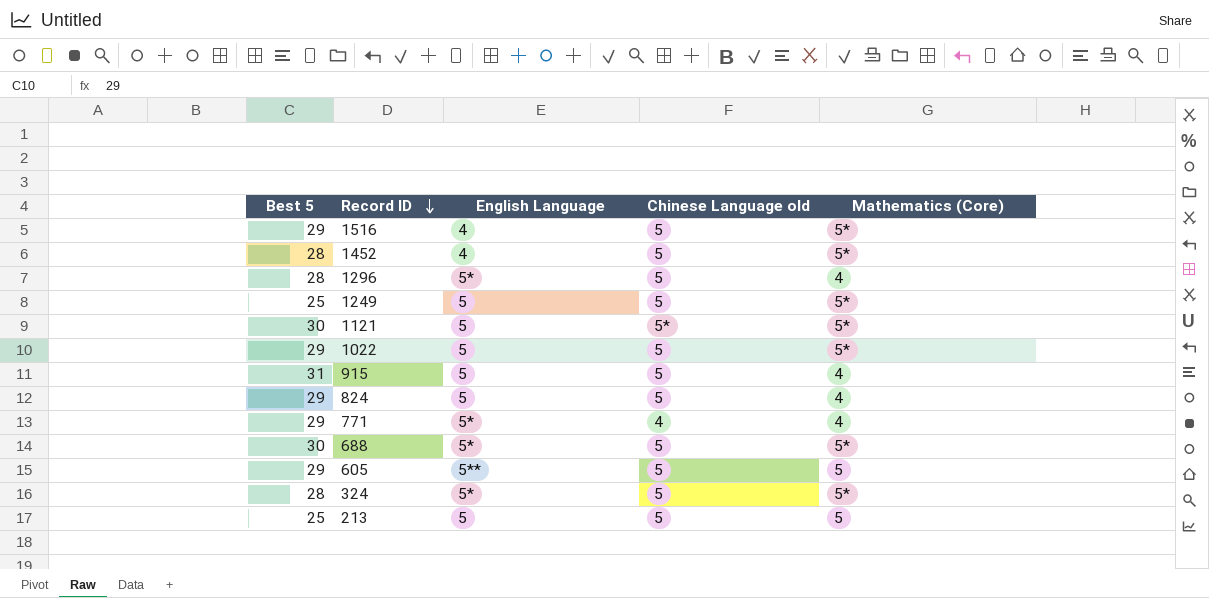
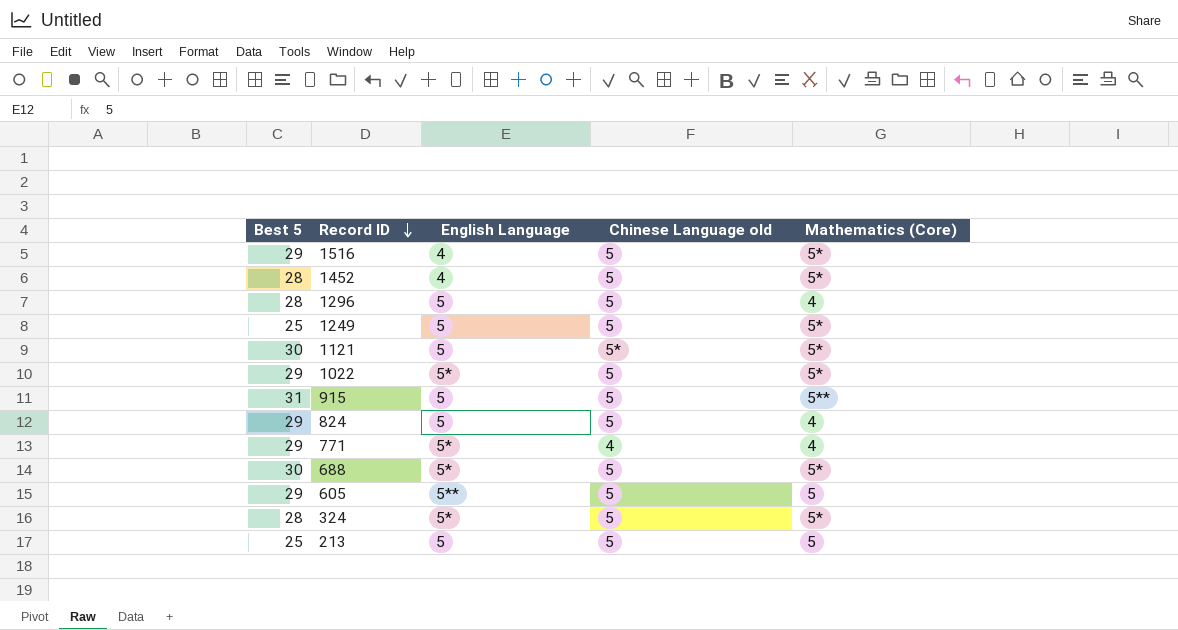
1296 | English Language: 5* -> 5
1022 | English Language: 5 -> 5*
915 | Mathematics (Core): 4 -> 5**

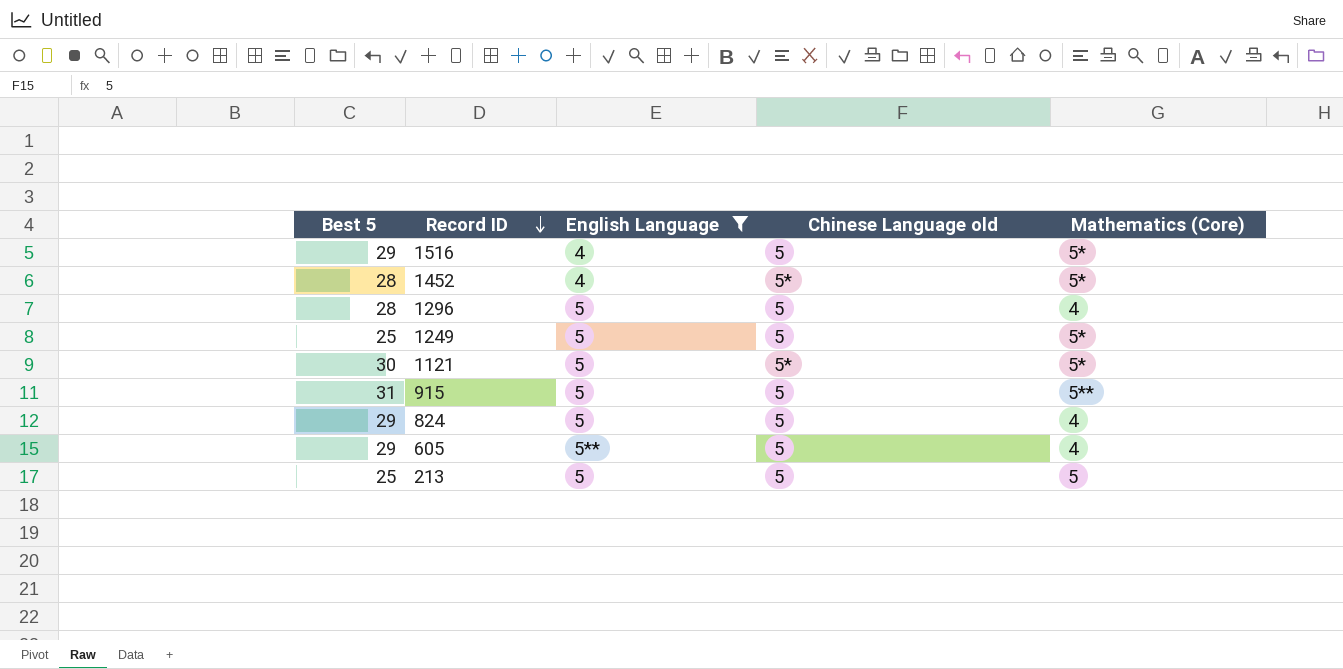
filter: none -> English Language != 5*
1452 | Chinese Language old: 5 -> 5*
605 | Mathematics (Core): 5 -> 4

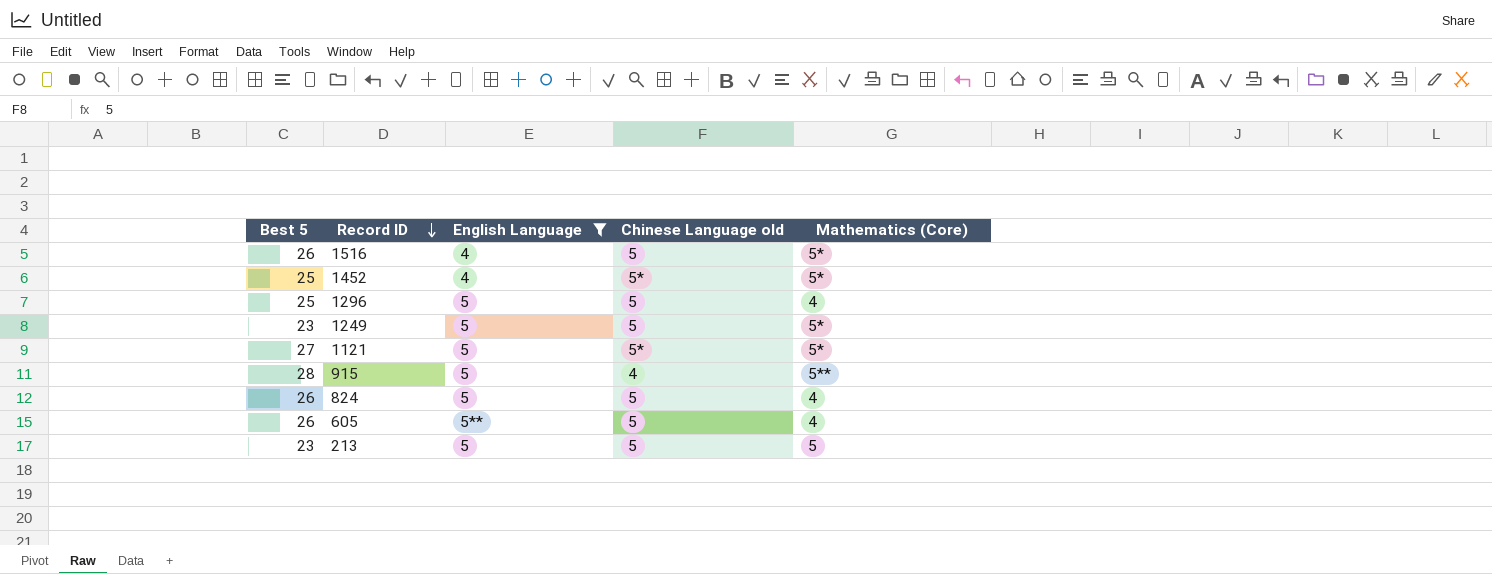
1516 | Best 5: 29 -> 26
1452 | Best 5: 28 -> 25
1296 | Best 5: 28 -> 25
1249 | Best 5: 25 -> 23
1121 | Best 5: 30 -> 27
915 | Best 5: 31 -> 28
915 | Chinese Language old: 5 -> 4
824 | Best 5: 29 -> 26
605 | Best 5: 29 -> 26
213 | Best 5: 25 -> 23

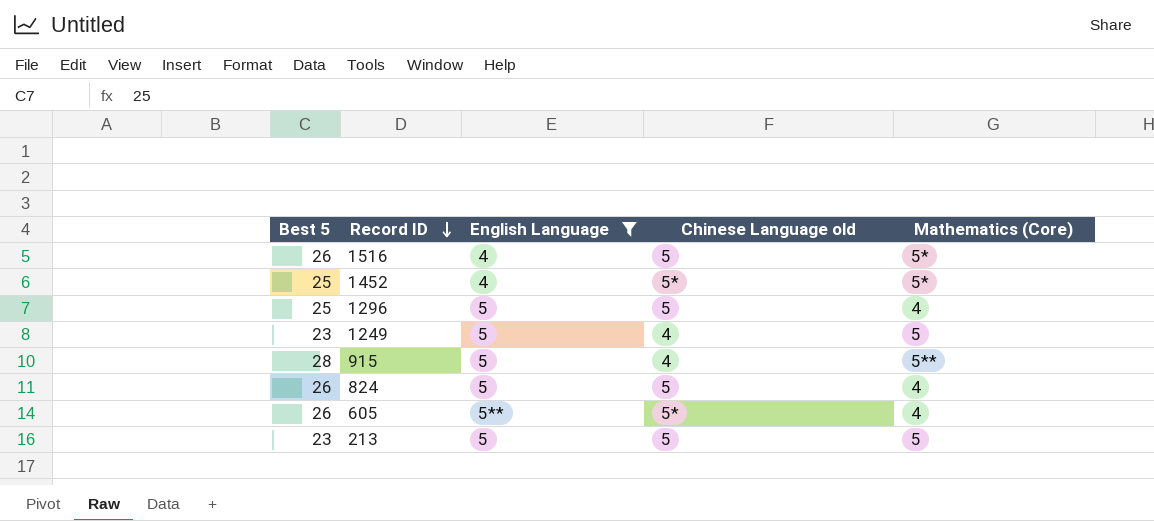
row 1121: 27 | 5 | 5* | 5* -> none
1249 | Chinese Language old: 5 -> 4
1249 | Mathematics (Core): 5* -> 5
605 | Chinese Language old: 5 -> 5*

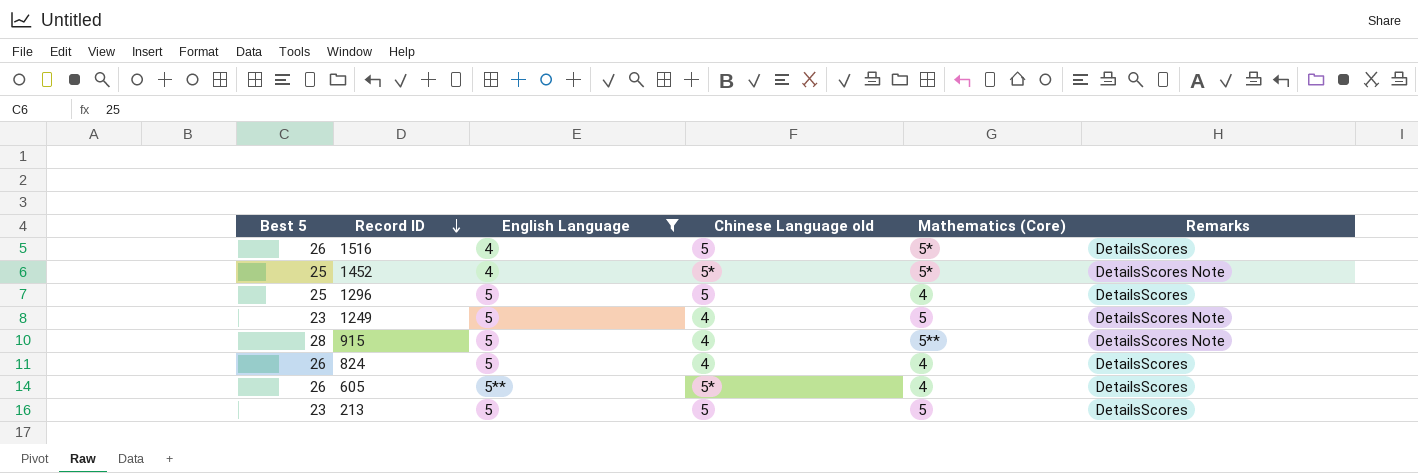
column Remarks | position: none -> 6
824 | Chinese Language old: 5 -> 4

